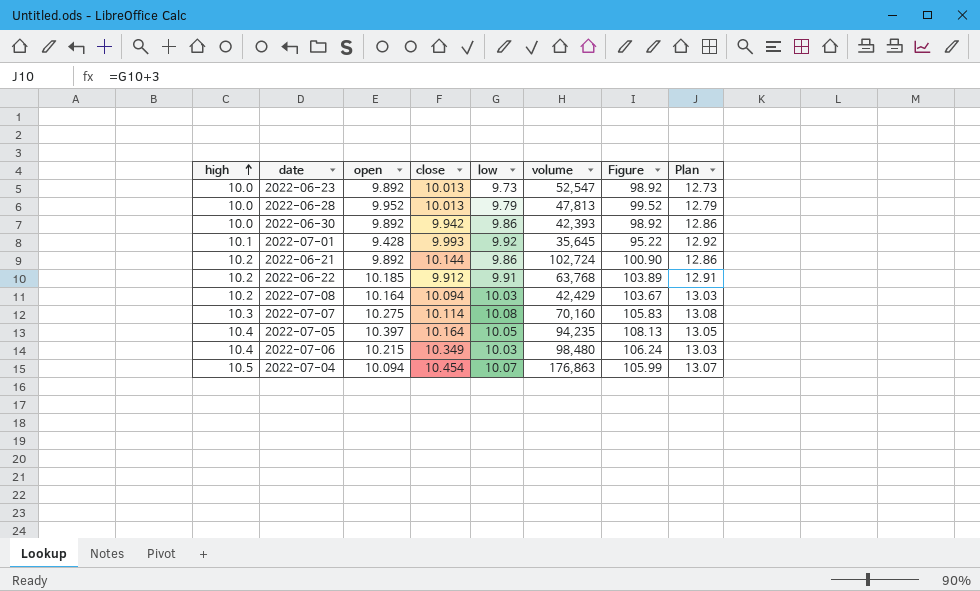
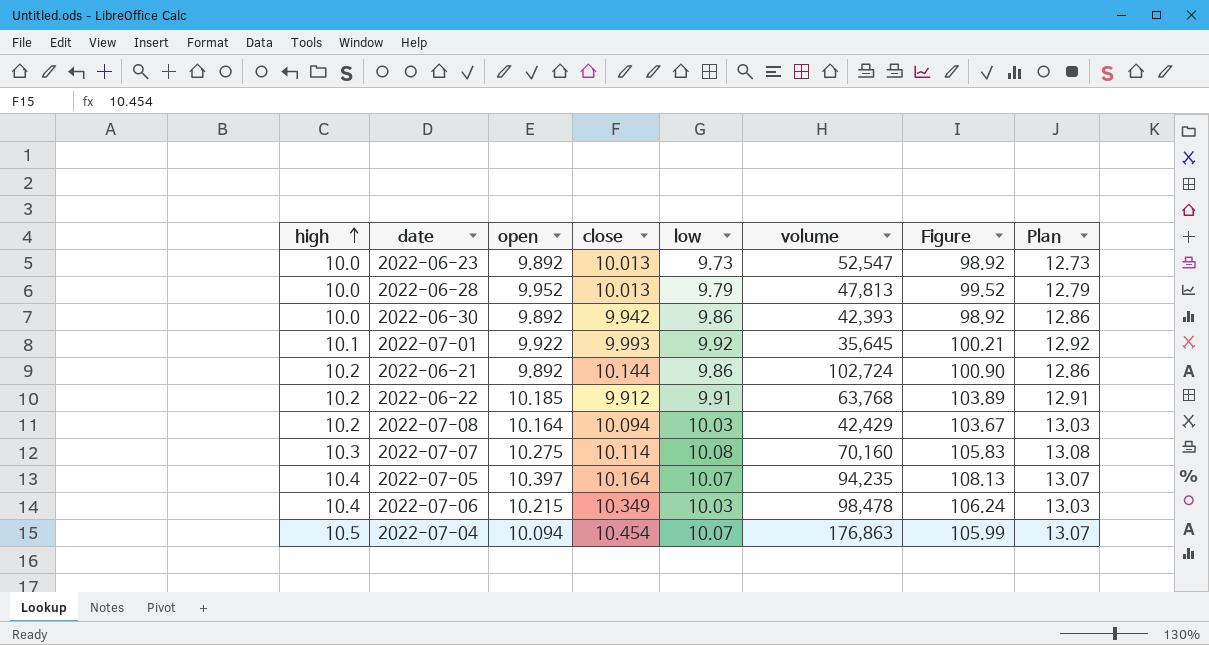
2022-07-01 | open: 9.428 -> 9.922
2022-07-01 | Figure: 95.22 -> 100.21
2022-07-05 | low: 10.05 -> 10.07
2022-07-05 | Plan: 13.05 -> 13.07
2022-07-06 | volume: 98,480 -> 98,478

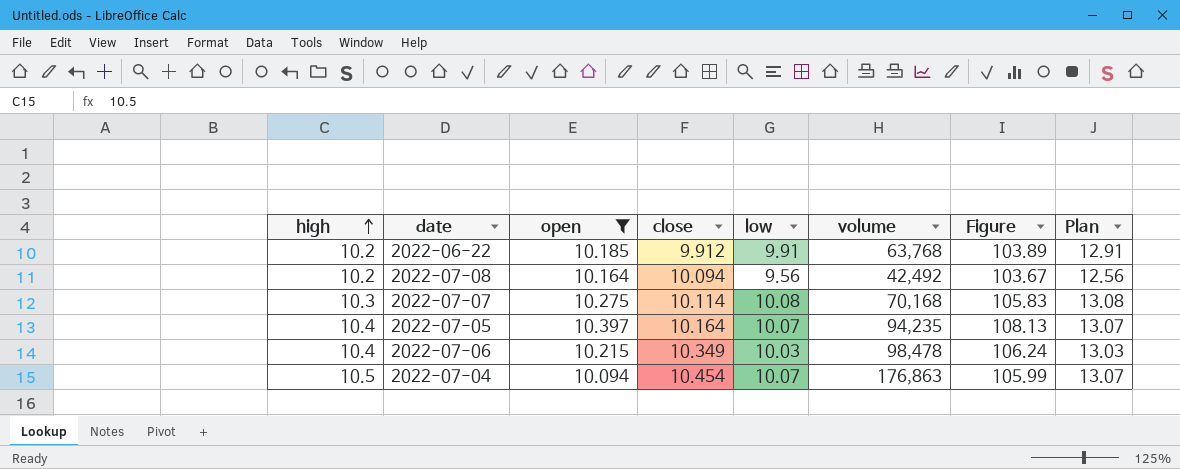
filter: none -> open >= 10.094
2022-07-08 | low: 10.03 -> 9.56
2022-07-08 | volume: 42,429 -> 42,492
2022-07-08 | Plan: 13.03 -> 12.56
2022-07-07 | volume: 70,160 -> 70,168

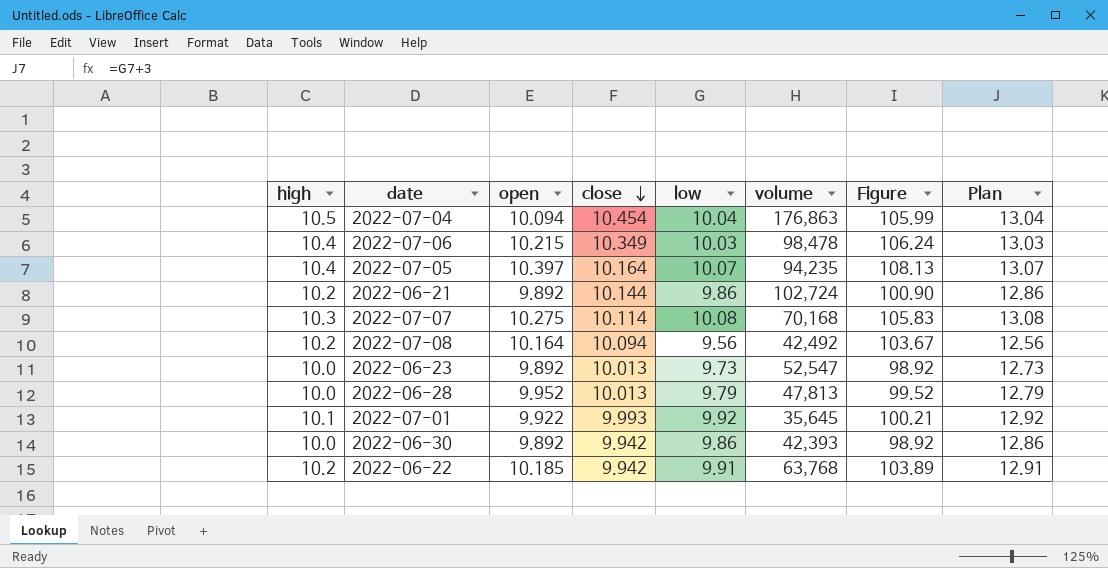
filter: open >= 10.094 -> none
row order: high ascending -> close descending
2022-07-04 | low: 10.07 -> 10.04
2022-07-04 | Plan: 13.07 -> 13.04
2022-06-22 | close: 9.912 -> 9.942

